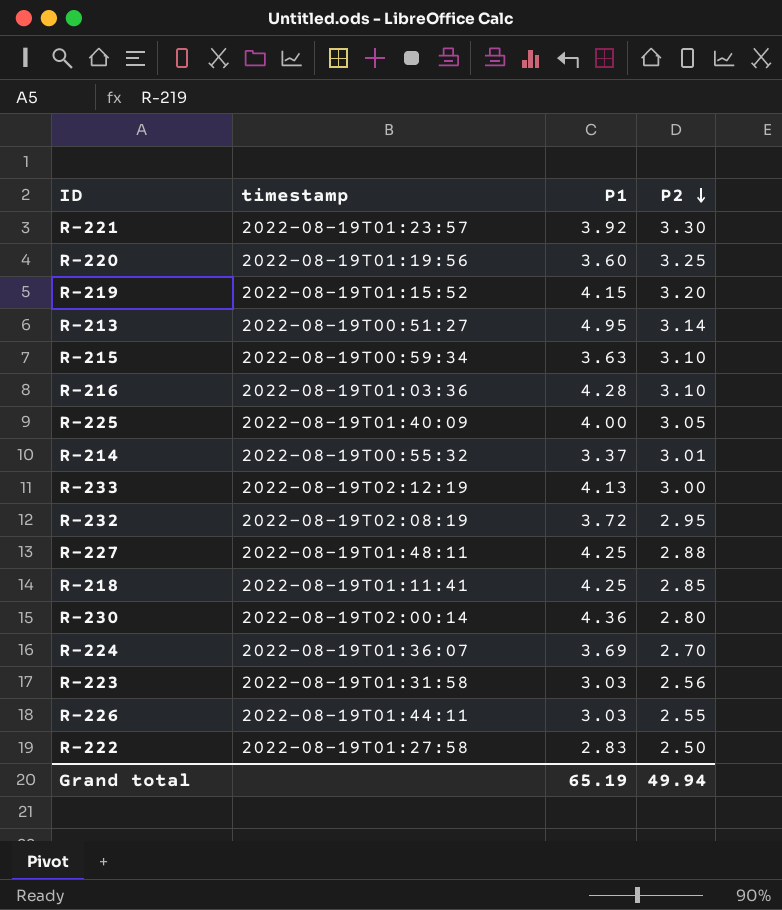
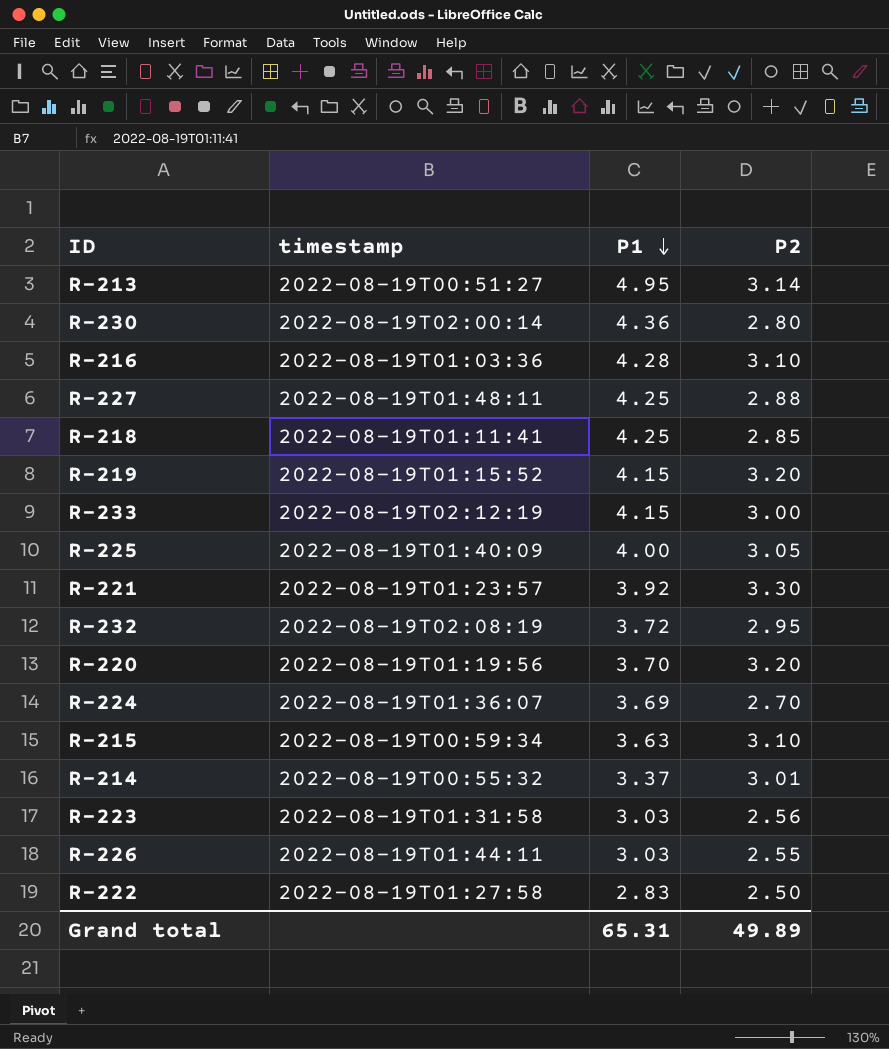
row order: P2 descending -> P1 descending
R-233 | P1: 4.13 -> 4.15
R-220 | P1: 3.60 -> 3.70
R-220 | P2: 3.25 -> 3.20
Grand total | P1: 65.19 -> 65.31
Grand total | P2: 49.94 -> 49.89

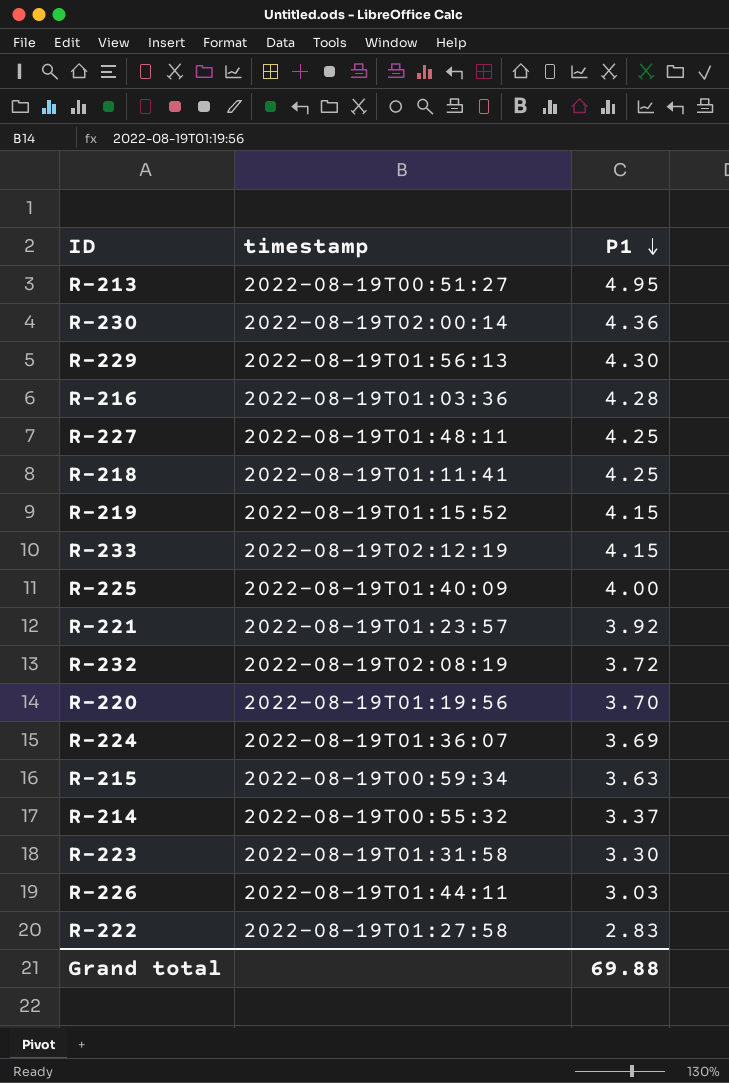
column P2 | position: 4 -> none
row R-229: none -> 2022-08-19T01:56:13 | 4.30
R-223 | P1: 3.03 -> 3.30
Grand total | P1: 65.31 -> 69.88

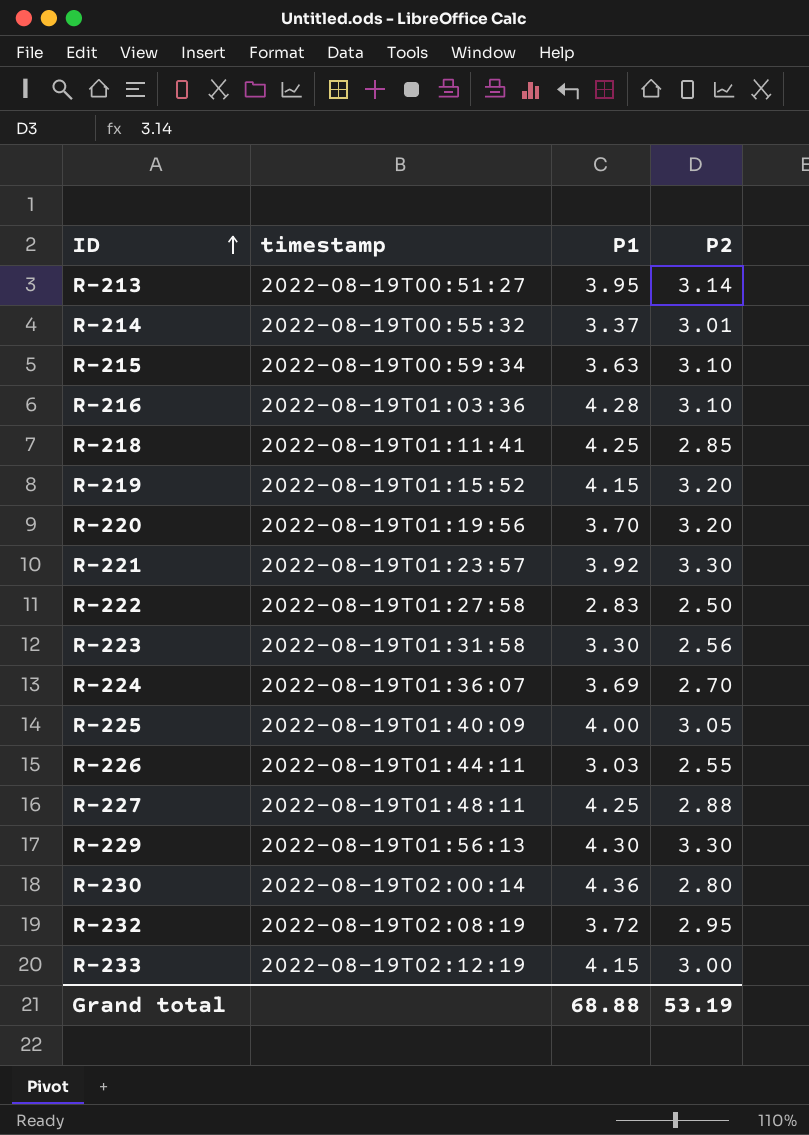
row order: P1 descending -> ID ascending
column P2 | position: none -> 4
R-213 | P1: 4.95 -> 3.95
Grand total | P1: 69.88 -> 68.88

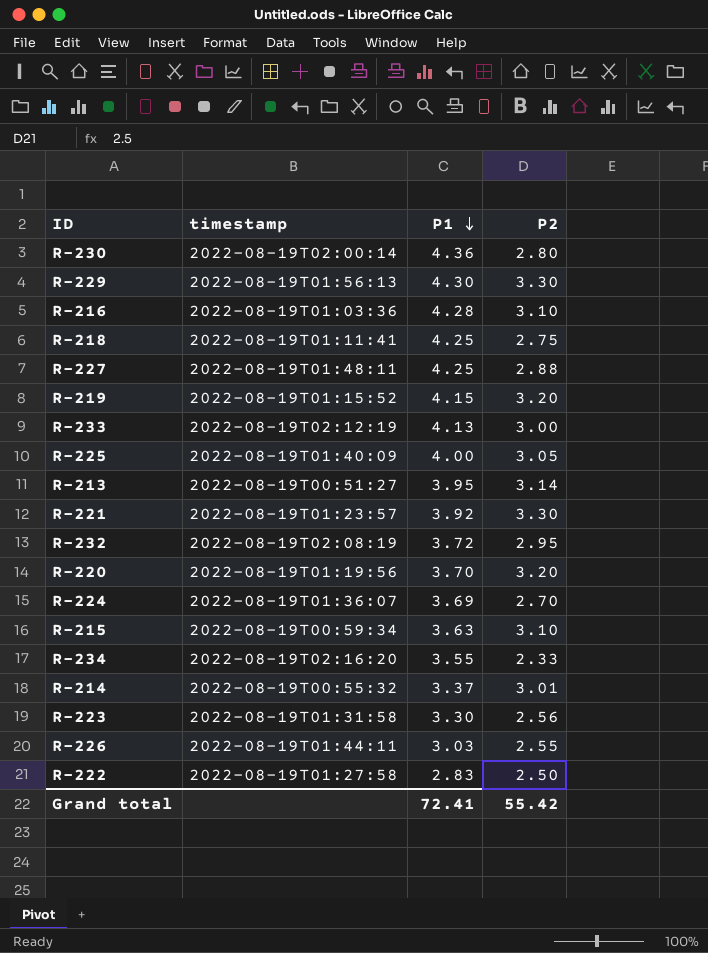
row order: ID ascending -> P1 descending
R-218 | P2: 2.85 -> 2.75
R-233 | P1: 4.15 -> 4.13
row R-234: none -> 2022-08-19T02:16:20 | 3.55 | 2.33
Grand total | P1: 68.88 -> 72.41
Grand total | P2: 53.19 -> 55.42

